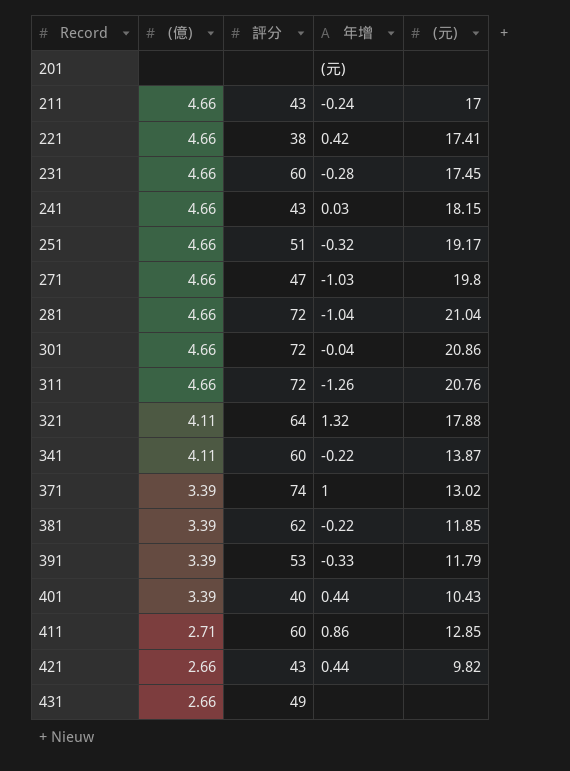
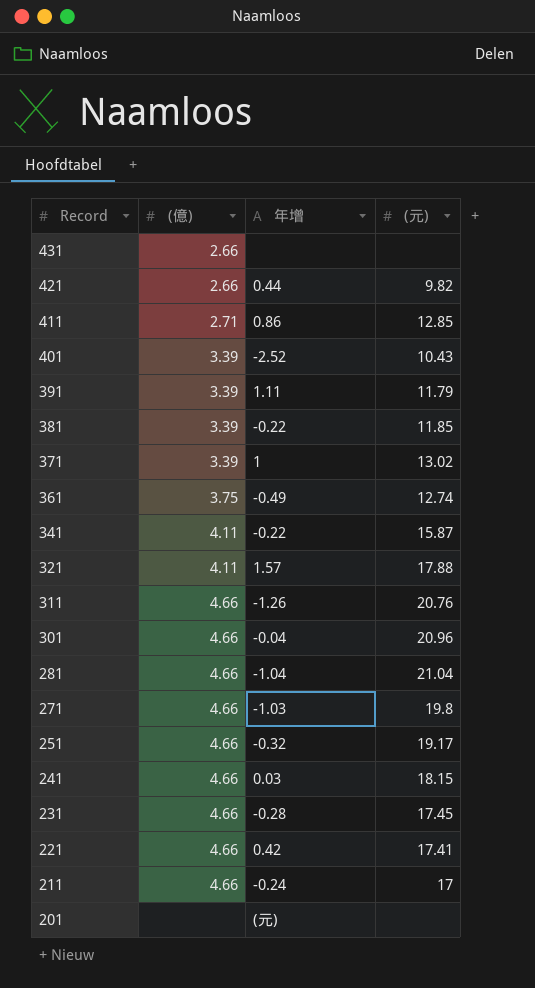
row order: Record ascending -> Record descending
column 評分 | position: 3 -> none
401 | 年增: 0.44 -> -2.52
391 | 年增: -0.33 -> 1.11
row 361: none -> 3.75 | -0.49 | 12.74
341 | (元): 13.87 -> 15.87
321 | 年增: 1.32 -> 1.57
301 | (元): 20.86 -> 20.96

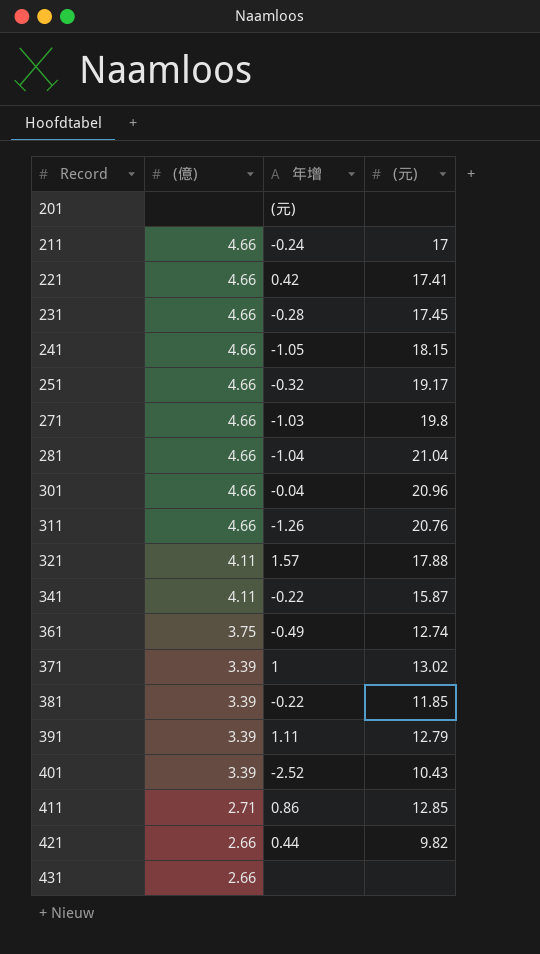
row order: Record descending -> Record ascending
241 | 年增: 0.03 -> -1.05
391 | (元): 11.79 -> 12.79

